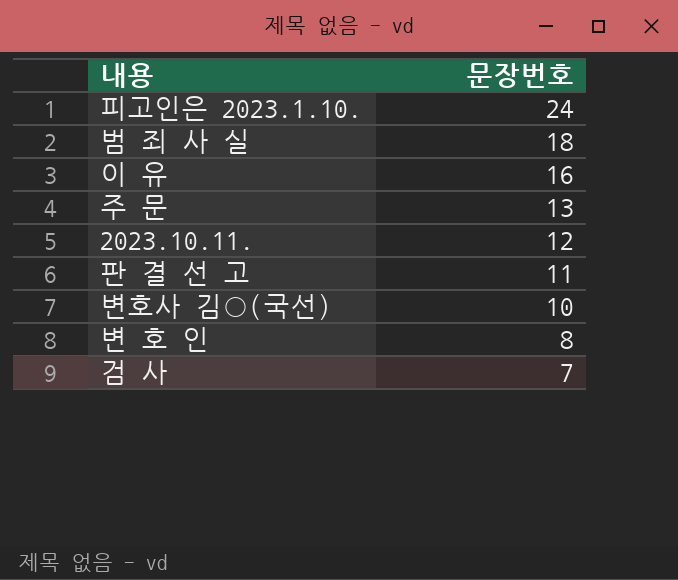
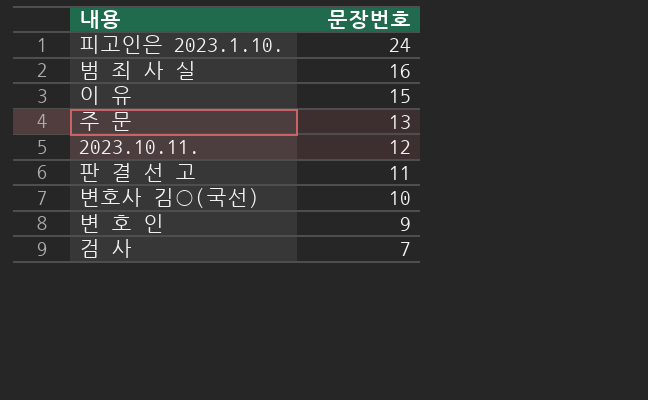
범 죄 사 실 | 문장번호: 18 -> 16
이 유 | 문장번호: 16 -> 15
변 호 인 | 문장번호: 8 -> 9

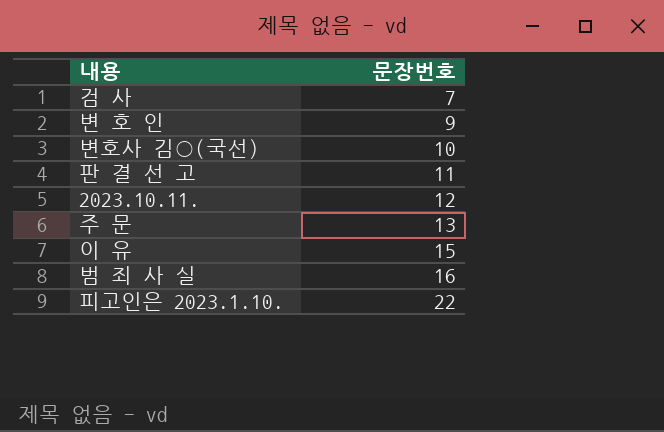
row order: 문장번호 descending -> 문장번호 ascending
피고인은 2023.1.10. | 문장번호: 24 -> 22

